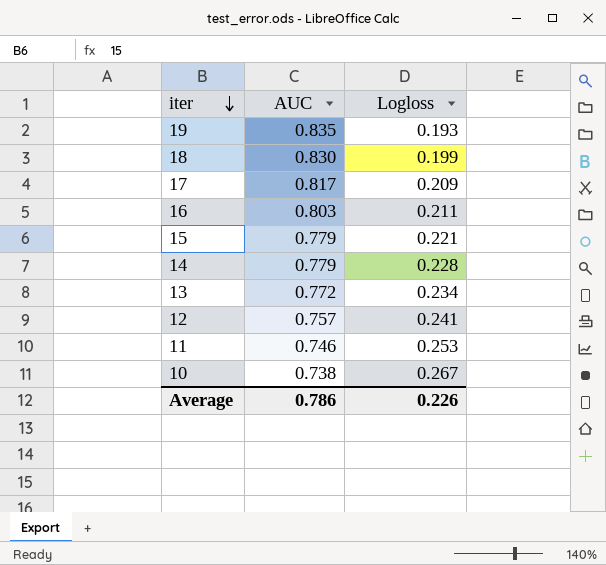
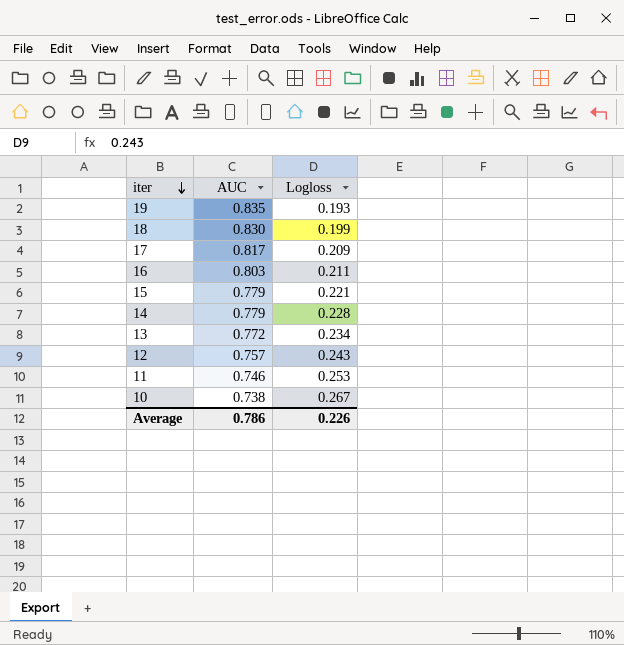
12 | Logloss: 0.241 -> 0.243

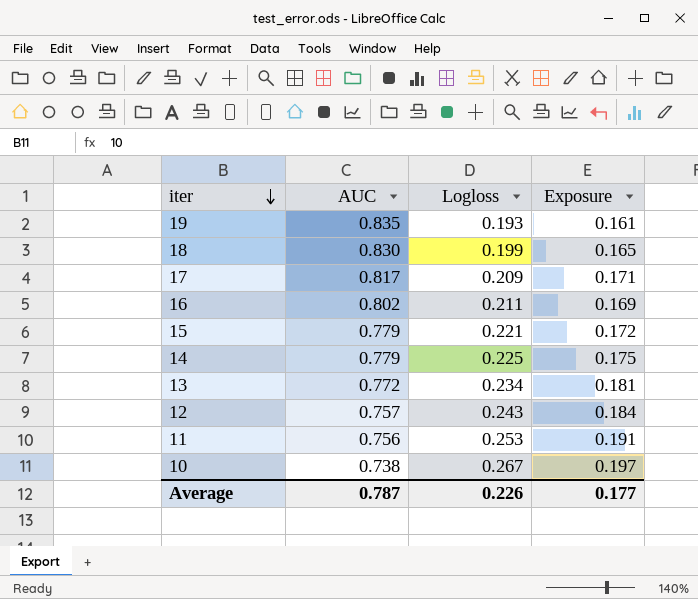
column Exposure | formula: none -> [AUC] * [Logloss]
16 | AUC: 0.803 -> 0.802
14 | Logloss: 0.228 -> 0.225
11 | AUC: 0.746 -> 0.756
Average | AUC: 0.786 -> 0.787

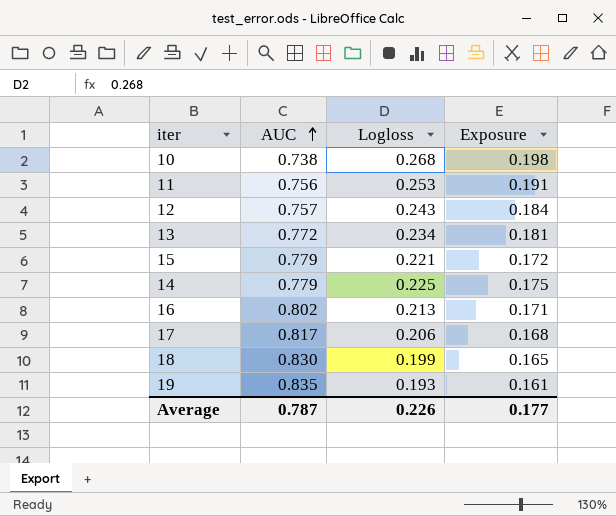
row order: iter descending -> AUC ascending
10 | Logloss: 0.267 -> 0.268
10 | Exposure: 0.197 -> 0.198
16 | Logloss: 0.211 -> 0.213
16 | Exposure: 0.169 -> 0.171
17 | Logloss: 0.209 -> 0.206
17 | Exposure: 0.171 -> 0.168

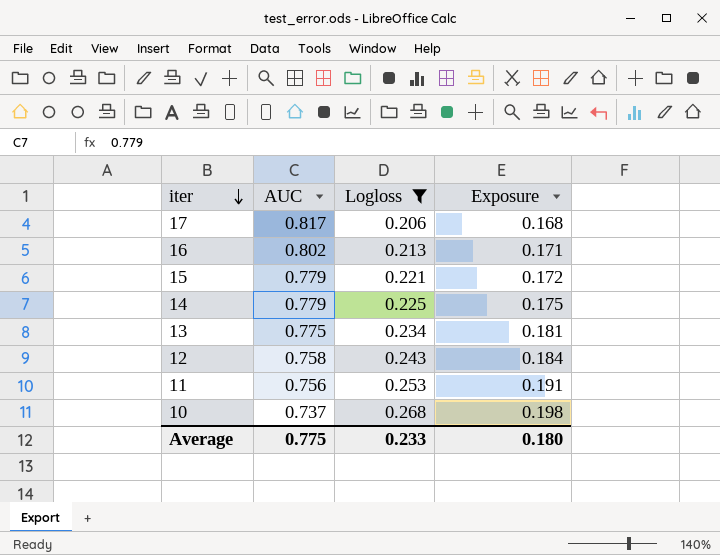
filter: none -> Logloss >= 0.206
row order: AUC ascending -> iter descending
13 | AUC: 0.772 -> 0.775
12 | AUC: 0.757 -> 0.758
10 | AUC: 0.738 -> 0.737
Average | AUC: 0.787 -> 0.775
Average | Logloss: 0.226 -> 0.233
Average | Exposure: 0.177 -> 0.180

